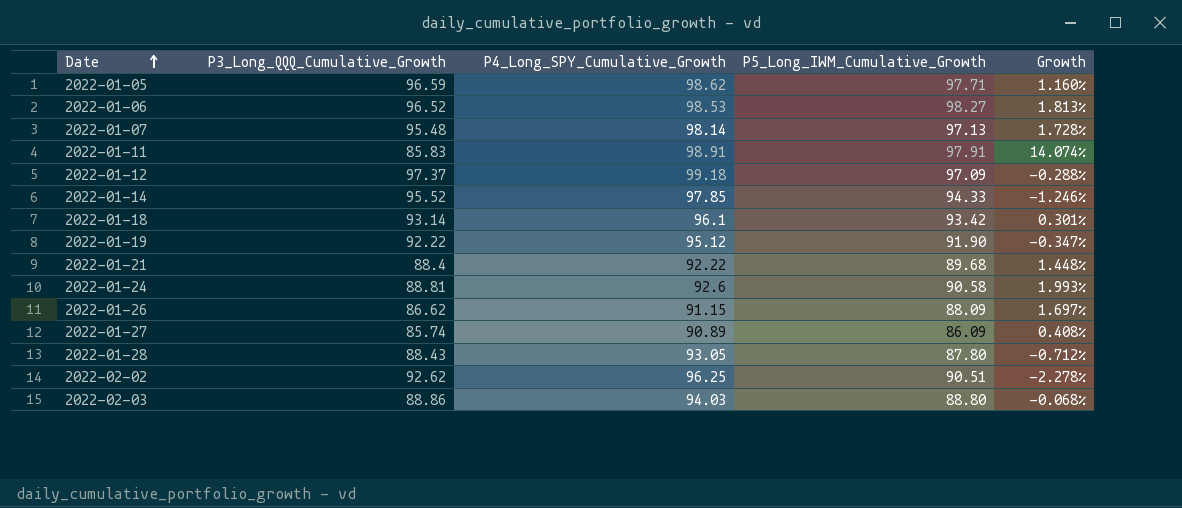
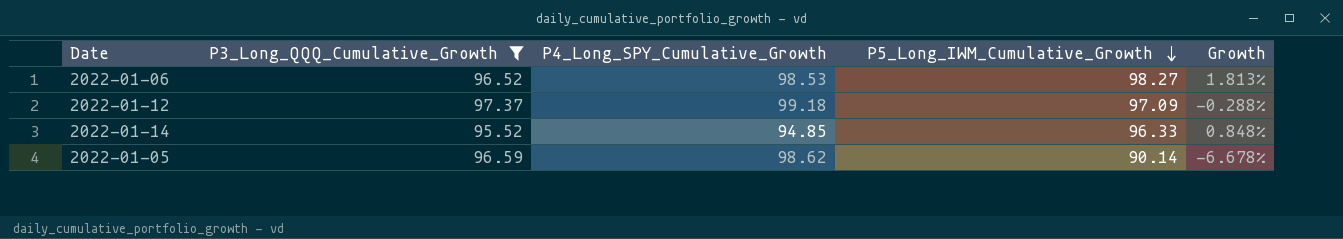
filter: none -> P3_Long_QQQ_Cumulative_Growth >= 95.52
row order: Date ascending -> P5_Long_IWM_Cumulative_Growth descending
2022-01-14 | P4_Long_SPY_Cumulative_Growth: 97.85 -> 94.85
2022-01-14 | P5_Long_IWM_Cumulative_Growth: 94.33 -> 96.33
2022-01-14 | Growth: -1.246% -> 0.848%
2022-01-05 | P5_Long_IWM_Cumulative_Growth: 97.71 -> 90.14
2022-01-05 | Growth: 1.160% -> -6.678%

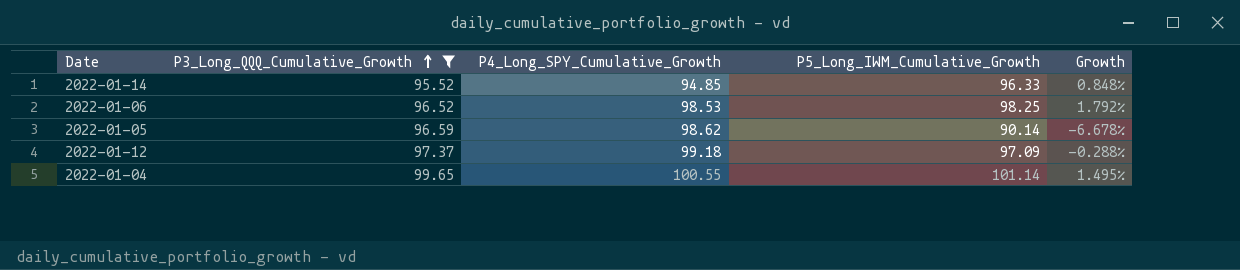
row order: P5_Long_IWM_Cumulative_Growth descending -> P3_Long_QQQ_Cumulative_Growth ascending
2022-01-06 | P5_Long_IWM_Cumulative_Growth: 98.27 -> 98.25
2022-01-06 | Growth: 1.813% -> 1.792%
row 2022-01-04: none -> 99.65 | 100.55 | 101.14 | 1.495%

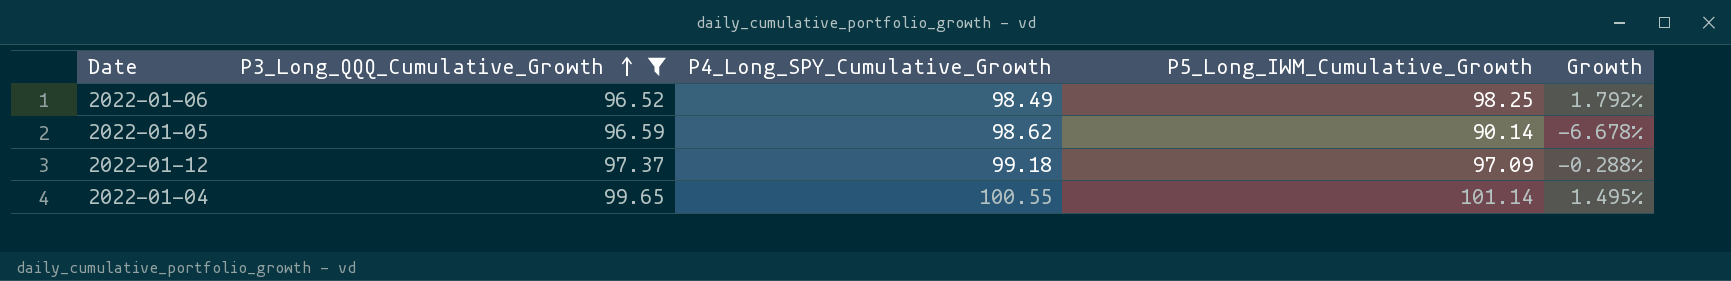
row 2022-01-14: 95.52 | 94.85 | 96.33 | 0.848% -> none
2022-01-06 | P4_Long_SPY_Cumulative_Growth: 98.53 -> 98.49

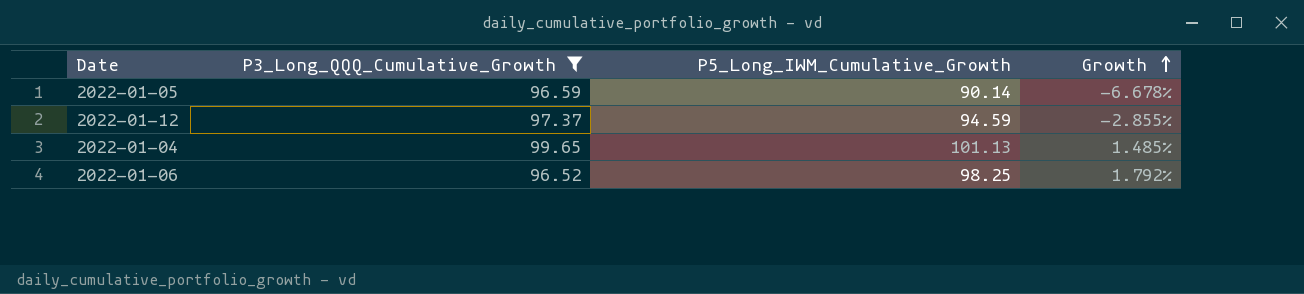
row order: P3_Long_QQQ_Cumulative_Growth ascending -> Growth ascending
column P4_Long_SPY_Cumulative_Growth | position: 3 -> none
2022-01-12 | P5_Long_IWM_Cumulative_Growth: 97.09 -> 94.59
2022-01-12 | Growth: -0.288% -> -2.855%
2022-01-04 | P5_Long_IWM_Cumulative_Growth: 101.14 -> 101.13
2022-01-04 | Growth: 1.495% -> 1.485%

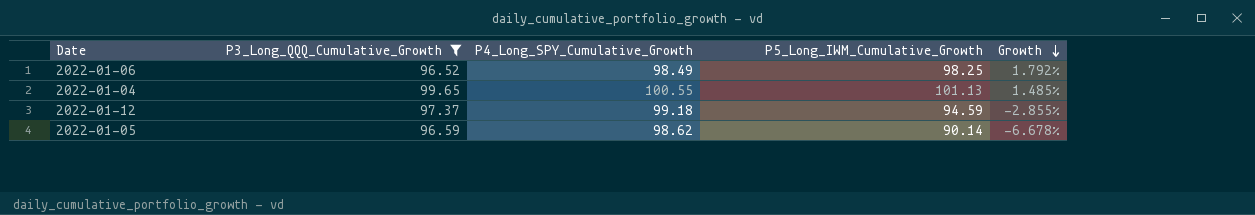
row order: Growth ascending -> Growth descending
column P4_Long_SPY_Cumulative_Growth | position: none -> 3

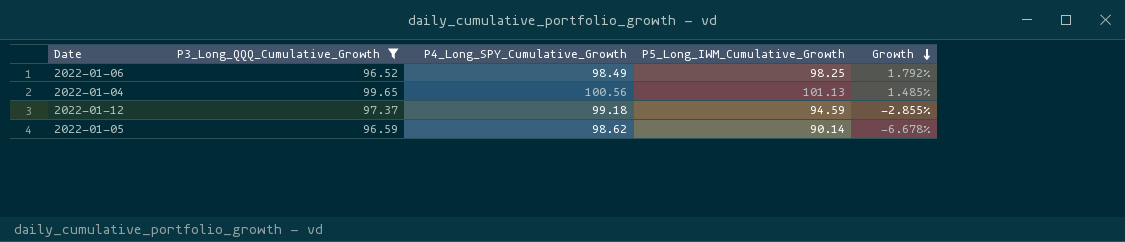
2022-01-04 | P4_Long_SPY_Cumulative_Growth: 100.55 -> 100.56

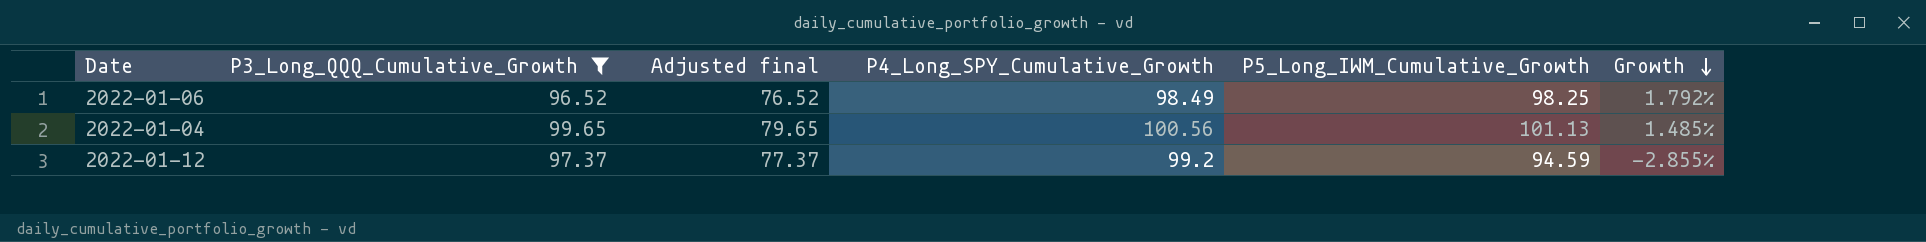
column Adjusted final | formula: none -> [P3_Long_QQQ_Cumulative_Growth] - 20
row 2022-01-05: 96.59 | 98.62 | 90.14 | -6.678% -> none
2022-01-12 | P4_Long_SPY_Cumulative_Growth: 99.18 -> 99.2

